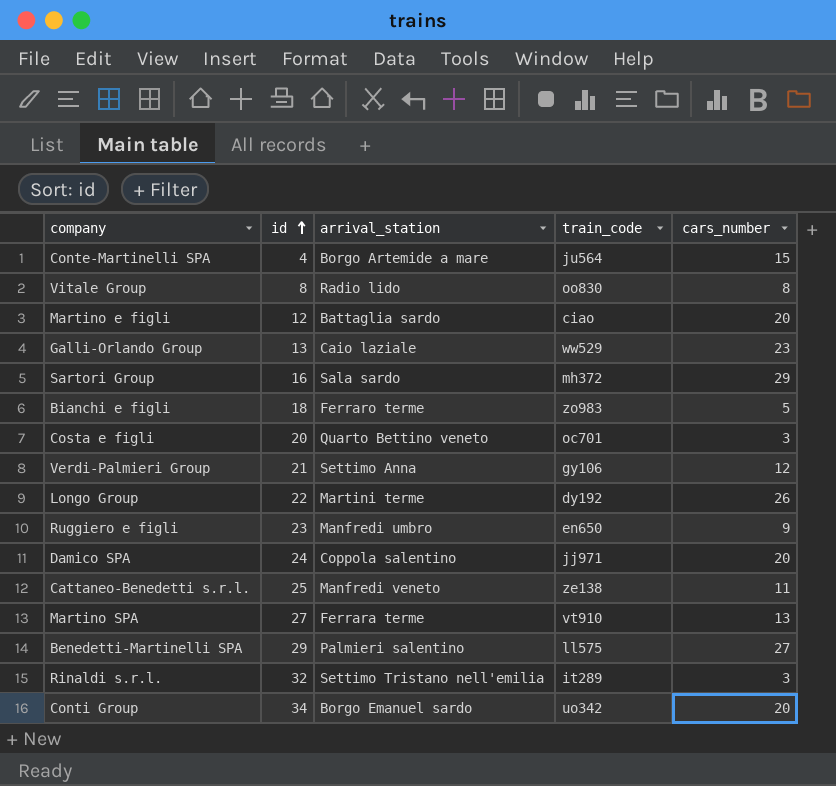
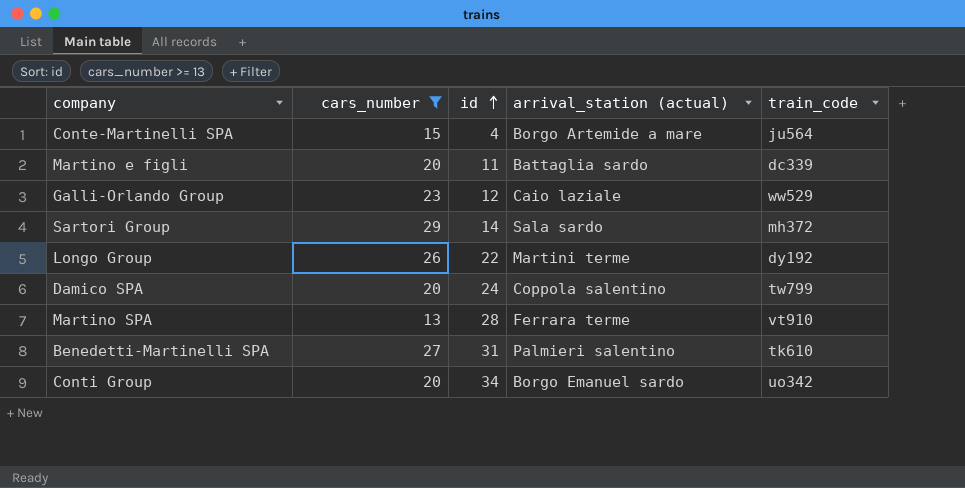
filter: none -> cars_number >= 13
column cars_number | position: 5 -> 2
column name: arrival_station -> arrival_station (actual)
Martino e figli | id: 12 -> 11
Martino e figli | train_code: ciao -> dc339
Galli-Orlando Group | id: 13 -> 12
Sartori Group | id: 16 -> 14
Damico SPA | train_code: jj971 -> tw799
Martino SPA | id: 27 -> 28
Benedetti-Martinelli SPA | id: 29 -> 31
Benedetti-Martinelli SPA | train_code: ll575 -> tk610

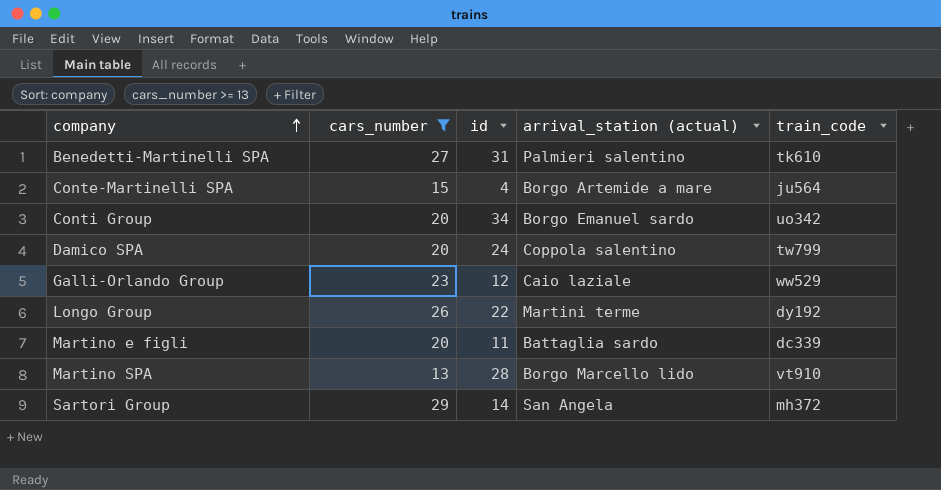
row order: id ascending -> company ascending
Martino SPA | arrival_station (actual): Ferrara terme -> Borgo Marcello lido
Sartori Group | arrival_station (actual): Sala sardo -> San Angela

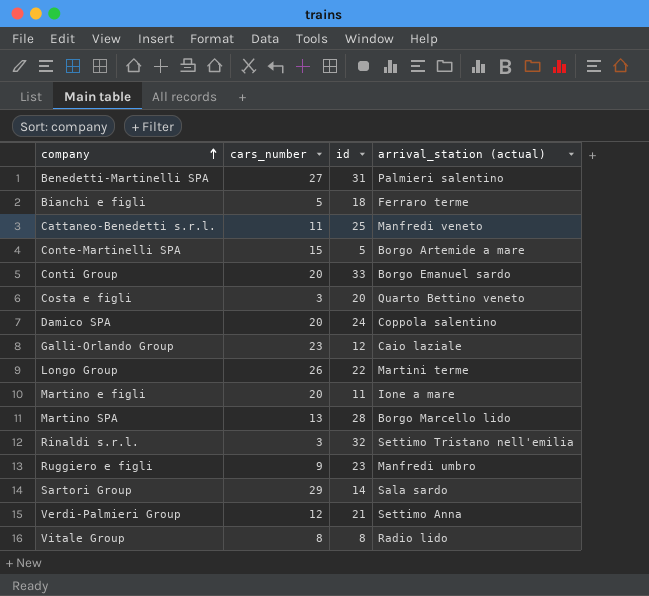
filter: cars_number >= 13 -> none
column train_code | position: 5 -> none
Conte-Martinelli SPA | id: 4 -> 5
Conti Group | id: 34 -> 33
Martino e figli | arrival_station (actual): Battaglia sardo -> Ione a mare
Sartori Group | arrival_station (actual): San Angela -> Sala sardo

